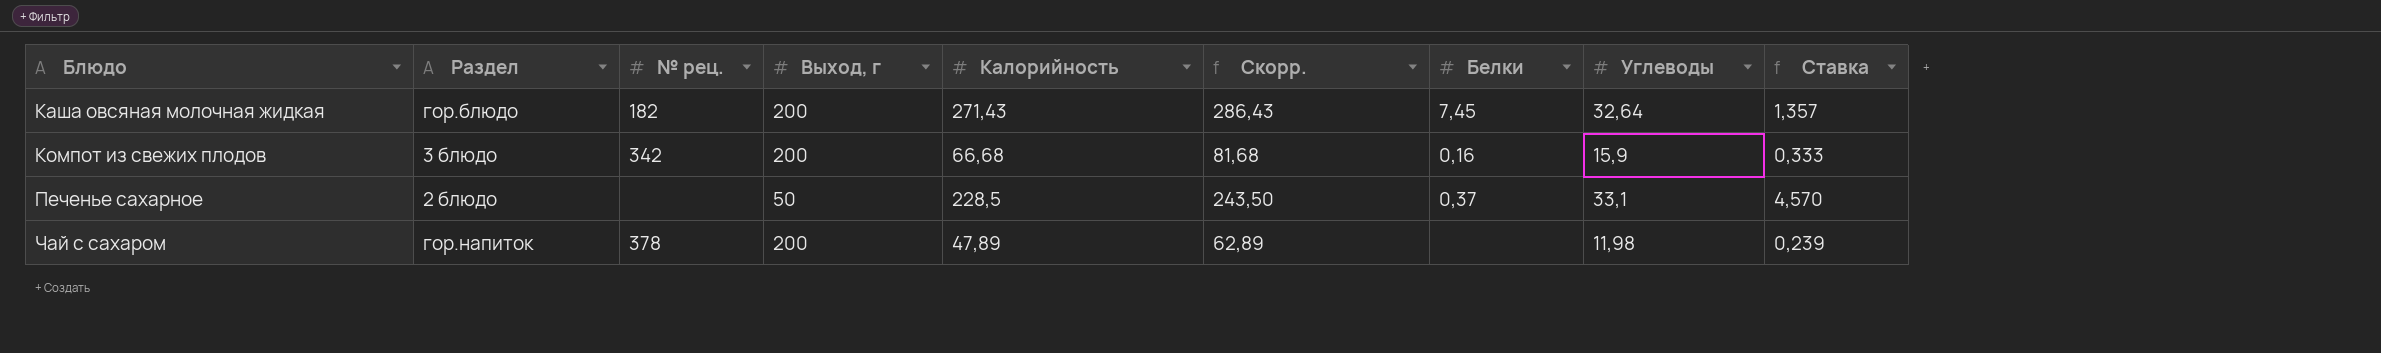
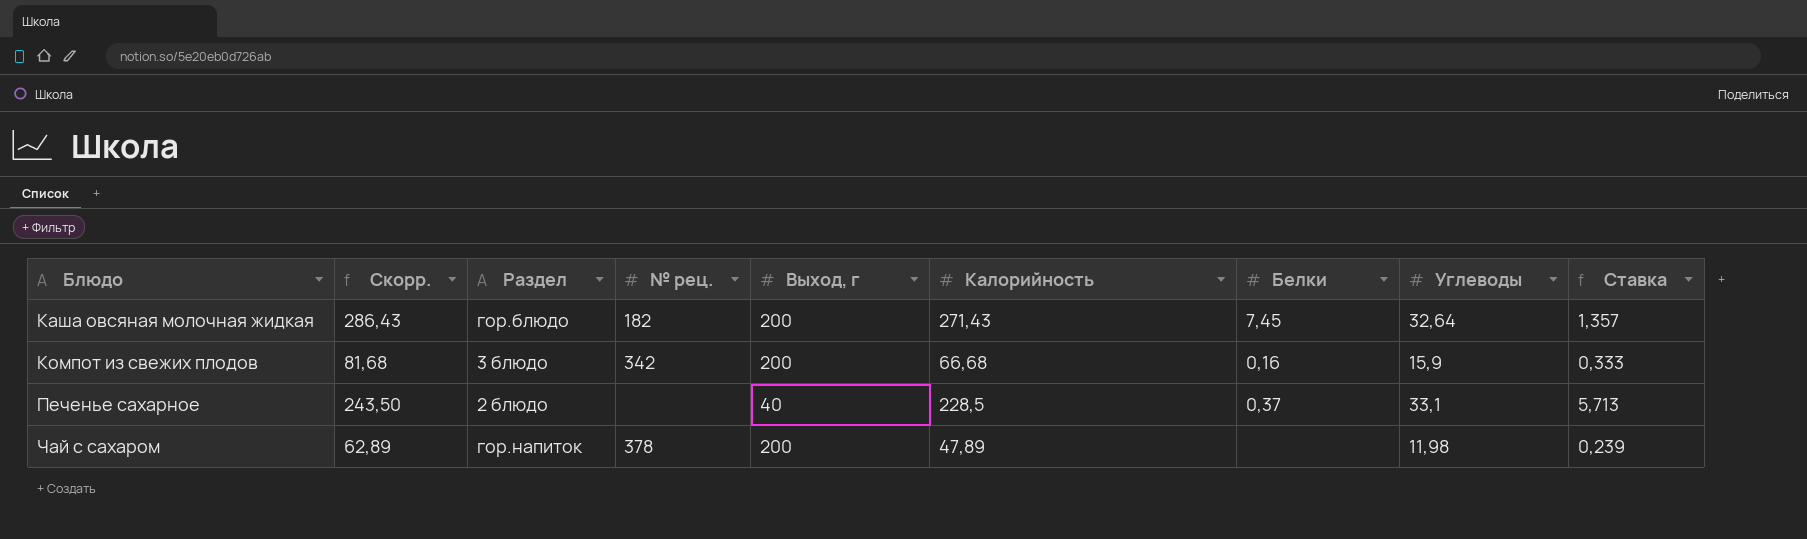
column Скорр. | position: 6 -> 2
Печенье сахарное | Выход, г: 50 -> 40
Печенье сахарное | Ставка: 4,570 -> 5,713

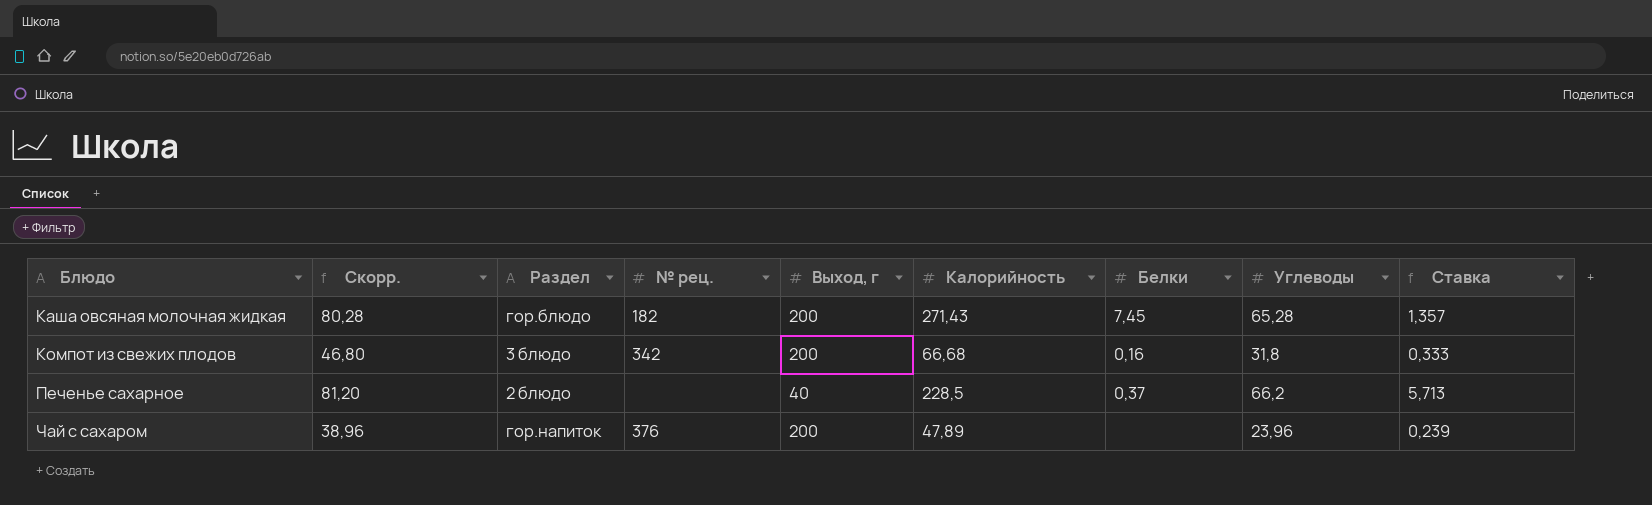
column Скорр. | formula: [Калорийность] + 15 -> [Углеводы] + 15
Каша овсяная молочная жидкая | Углеводы: 32,64 -> 65,28
Компот из свежих плодов | Углеводы: 15,9 -> 31,8
Печенье сахарное | Углеводы: 33,1 -> 66,2
Чай с сахаром | № рец.: 378 -> 376
Чай с сахаром | Углеводы: 11,98 -> 23,96

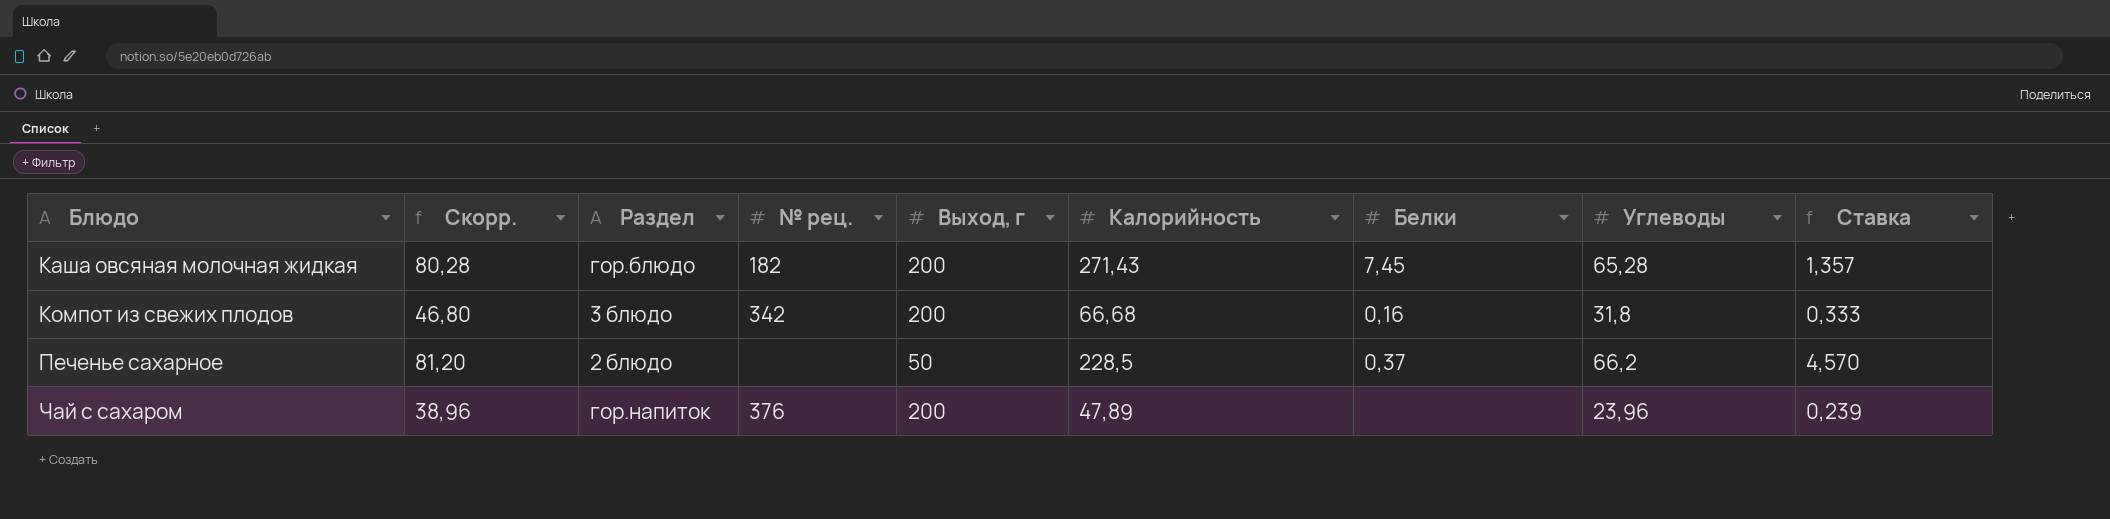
Печенье сахарное | Выход, г: 40 -> 50
Печенье сахарное | Ставка: 5,713 -> 4,570

